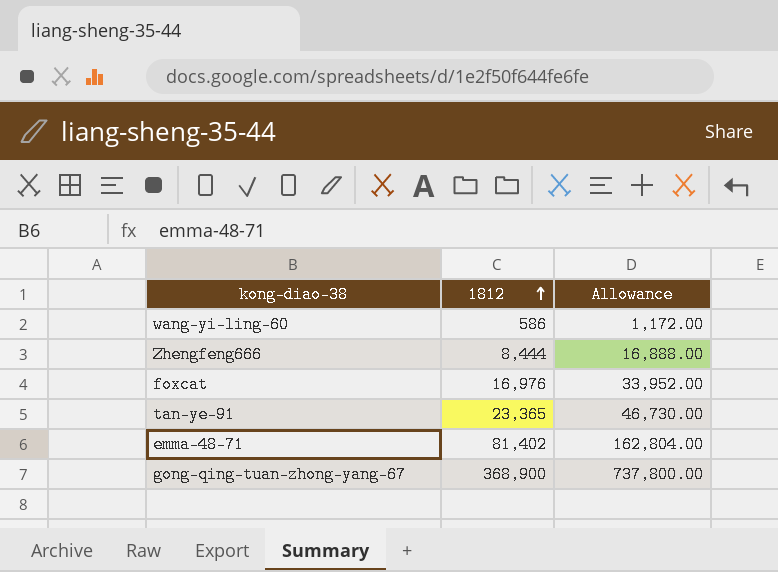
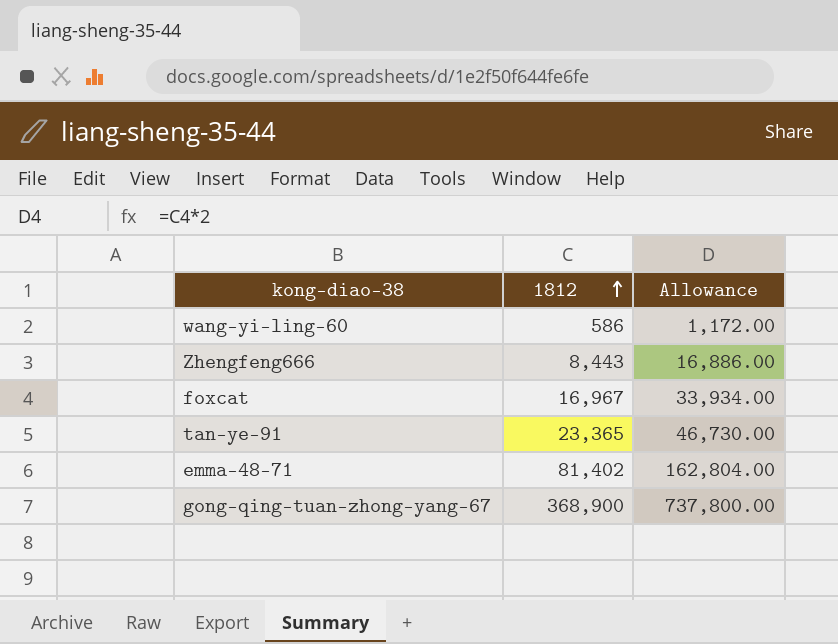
Zhengfeng666 | 1812: 8,444 -> 8,443
Zhengfeng666 | Allowance: 16,888.00 -> 16,886.00
foxcat | 1812: 16,976 -> 16,967
foxcat | Allowance: 33,952.00 -> 33,934.00

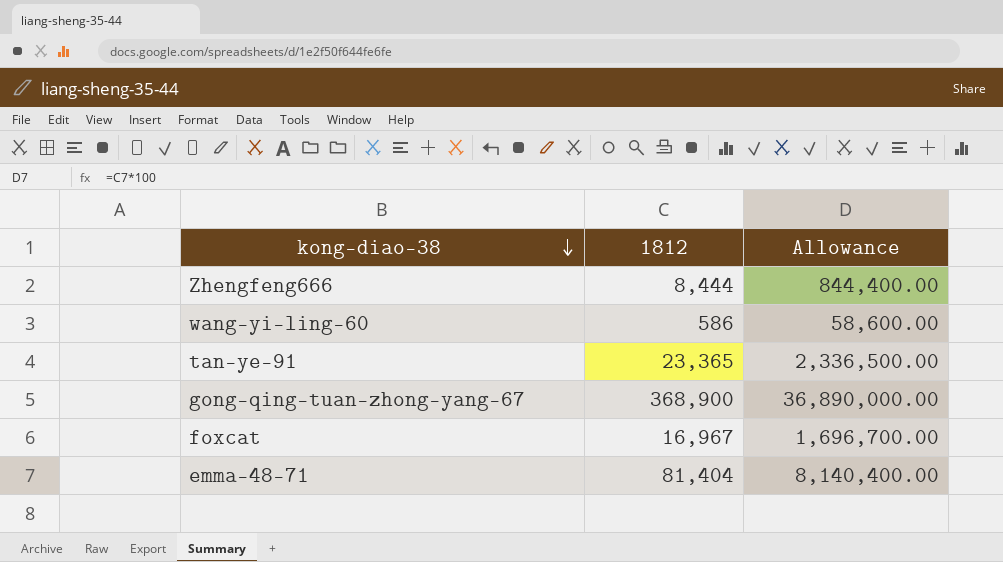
row order: 1812 ascending -> kong-diao-38 descending
column Allowance | formula: [1812] * 2 -> [1812] * 100
Zhengfeng666 | 1812: 8,443 -> 8,444
emma-48-71 | 1812: 81,402 -> 81,404

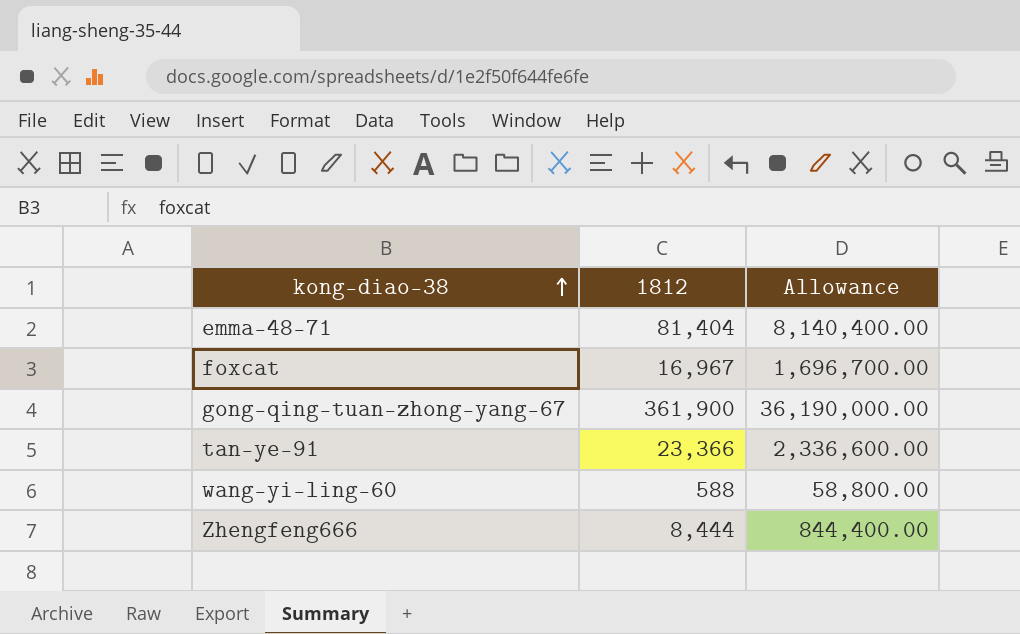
row order: kong-diao-38 descending -> kong-diao-38 ascending
gong-qing-tuan-zhong-yang-67 | 1812: 368,900 -> 361,900
gong-qing-tuan-zhong-yang-67 | Allowance: 36,890,000.00 -> 36,190,000.00
tan-ye-91 | 1812: 23,365 -> 23,366
tan-ye-91 | Allowance: 2,336,500.00 -> 2,336,600.00
wang-yi-ling-60 | 1812: 586 -> 588
wang-yi-ling-60 | Allowance: 58,600.00 -> 58,800.00

